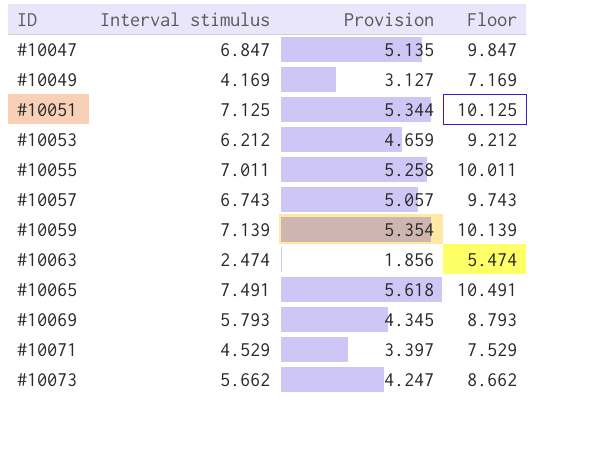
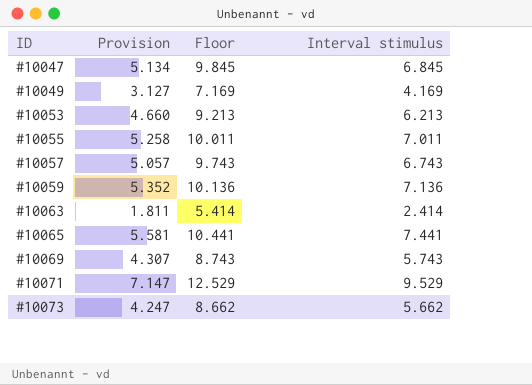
column Interval stimulus | position: 2 -> 4
row #10051: 7.125 | 5.344 | 10.125 -> none
#10047 | Provision: 5.135 -> 5.134
#10047 | Floor: 9.847 -> 9.845
#10047 | Interval stimulus: 6.847 -> 6.845
#10053 | Provision: 4.659 -> 4.660
#10053 | Floor: 9.212 -> 9.213
#10053 | Interval stimulus: 6.212 -> 6.213
#10059 | Provision: 5.354 -> 5.352
#10059 | Floor: 10.139 -> 10.136
#10059 | Interval stimulus: 7.139 -> 7.136
#10063 | Provision: 1.856 -> 1.811
#10063 | Floor: 5.474 -> 5.414
#10063 | Interval stimulus: 2.474 -> 2.414
#10065 | Provision: 5.618 -> 5.581
#10065 | Floor: 10.491 -> 10.441
#10065 | Interval stimulus: 7.491 -> 7.441
#10069 | Provision: 4.345 -> 4.307
#10069 | Floor: 8.793 -> 8.743
#10069 | Interval stimulus: 5.793 -> 5.743
#10071 | Provision: 3.397 -> 7.147
#10071 | Floor: 7.529 -> 12.529
#10071 | Interval stimulus: 4.529 -> 9.529

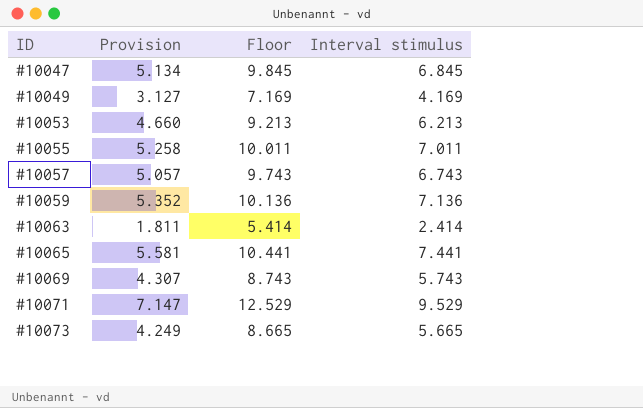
#10073 | Provision: 4.247 -> 4.249
#10073 | Floor: 8.662 -> 8.665
#10073 | Interval stimulus: 5.662 -> 5.665

